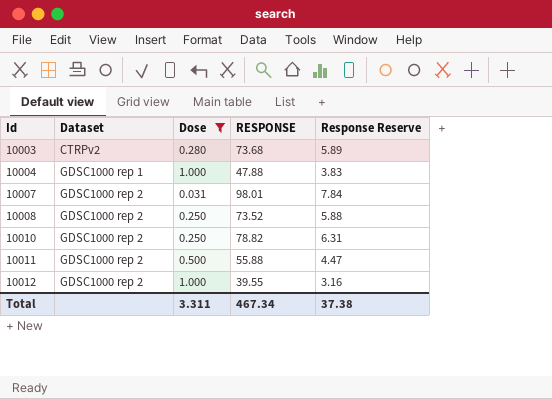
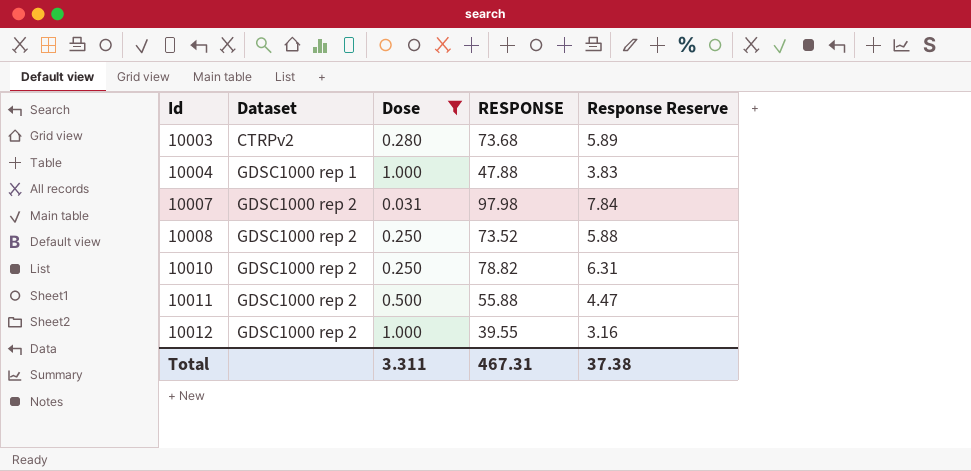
10007 | RESPONSE: 98.01 -> 97.98
Total | RESPONSE: 467.34 -> 467.31

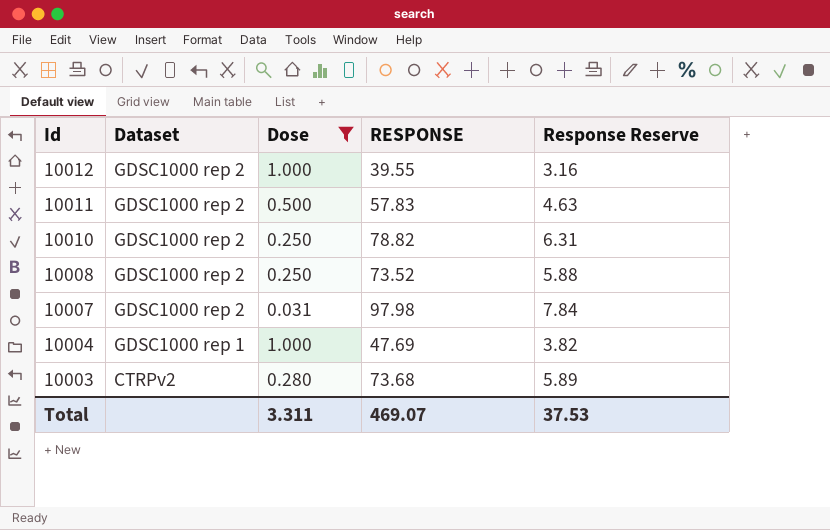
row order: Id ascending -> Id descending
10011 | RESPONSE: 55.88 -> 57.83
10011 | Response Reserve: 4.47 -> 4.63
10004 | RESPONSE: 47.88 -> 47.69
10004 | Response Reserve: 3.83 -> 3.82
Total | RESPONSE: 467.31 -> 469.07
Total | Response Reserve: 37.38 -> 37.53

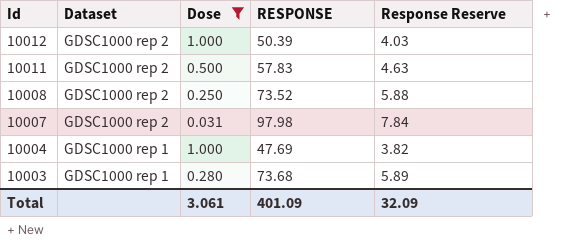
row 10010: GDSC1000 rep 2 | 0.250 | 78.82 | 6.31 -> none
10012 | RESPONSE: 39.55 -> 50.39
10012 | Response Reserve: 3.16 -> 4.03
10003 | Dataset: CTRPv2 -> GDSC1000 rep 1
Total | Dose: 3.311 -> 3.061
Total | RESPONSE: 469.07 -> 401.09
Total | Response Reserve: 37.53 -> 32.09

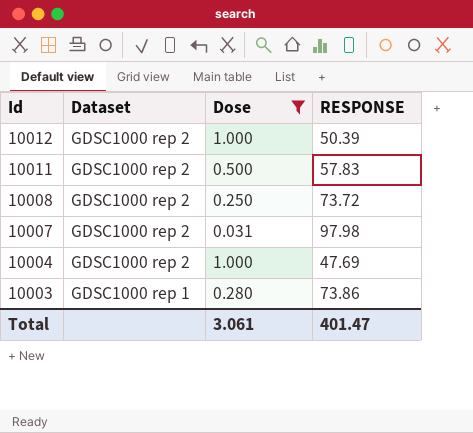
column Response Reserve | formula: [RESPONSE] * 0.08 -> none
10008 | RESPONSE: 73.52 -> 73.72
10004 | Dataset: GDSC1000 rep 1 -> GDSC1000 rep 2
10003 | RESPONSE: 73.68 -> 73.86
Total | RESPONSE: 401.09 -> 401.47

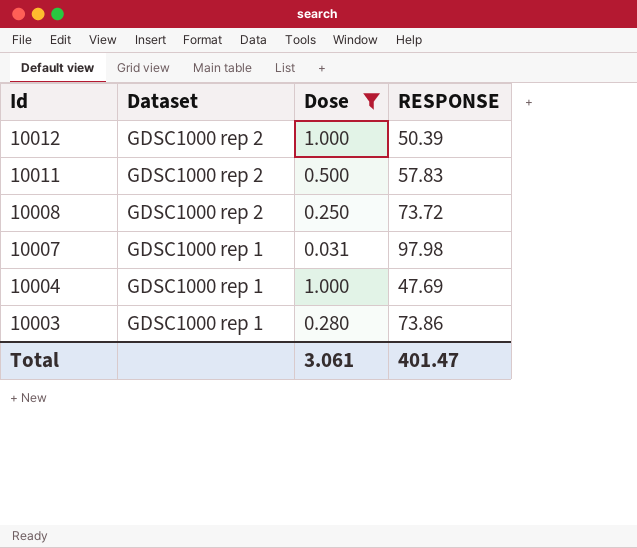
10007 | Dataset: GDSC1000 rep 2 -> GDSC1000 rep 1
10004 | Dataset: GDSC1000 rep 2 -> GDSC1000 rep 1

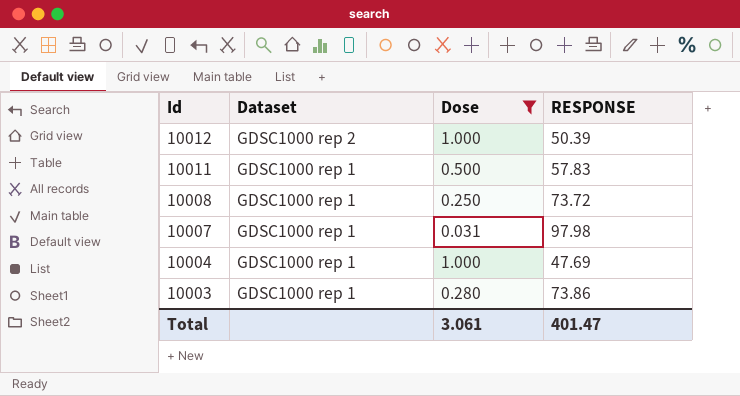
10011 | Dataset: GDSC1000 rep 2 -> GDSC1000 rep 1
10008 | Dataset: GDSC1000 rep 2 -> GDSC1000 rep 1

